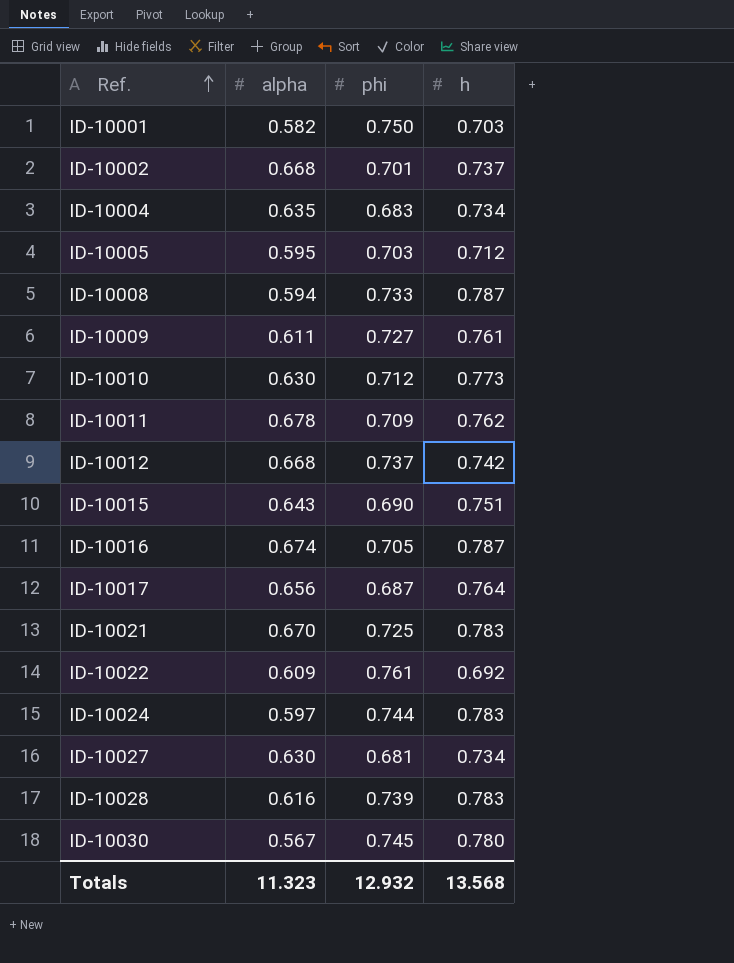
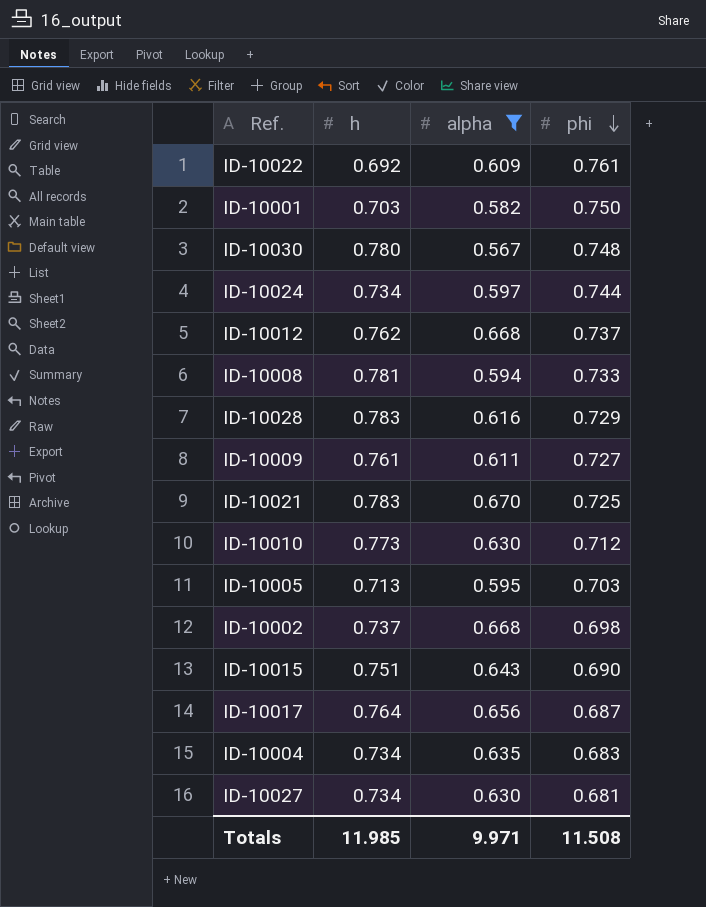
filter: none -> alpha <= 0.670
row order: Ref. ascending -> phi descending
column h | position: 4 -> 2
ID-10030 | phi: 0.745 -> 0.748
ID-10024 | h: 0.783 -> 0.734
ID-10012 | h: 0.742 -> 0.762
ID-10008 | h: 0.787 -> 0.781
ID-10028 | phi: 0.739 -> 0.729
ID-10005 | h: 0.712 -> 0.713
ID-10002 | phi: 0.701 -> 0.698
Totals | h: 13.568 -> 11.985
Totals | alpha: 11.323 -> 9.971
Totals | phi: 12.932 -> 11.508

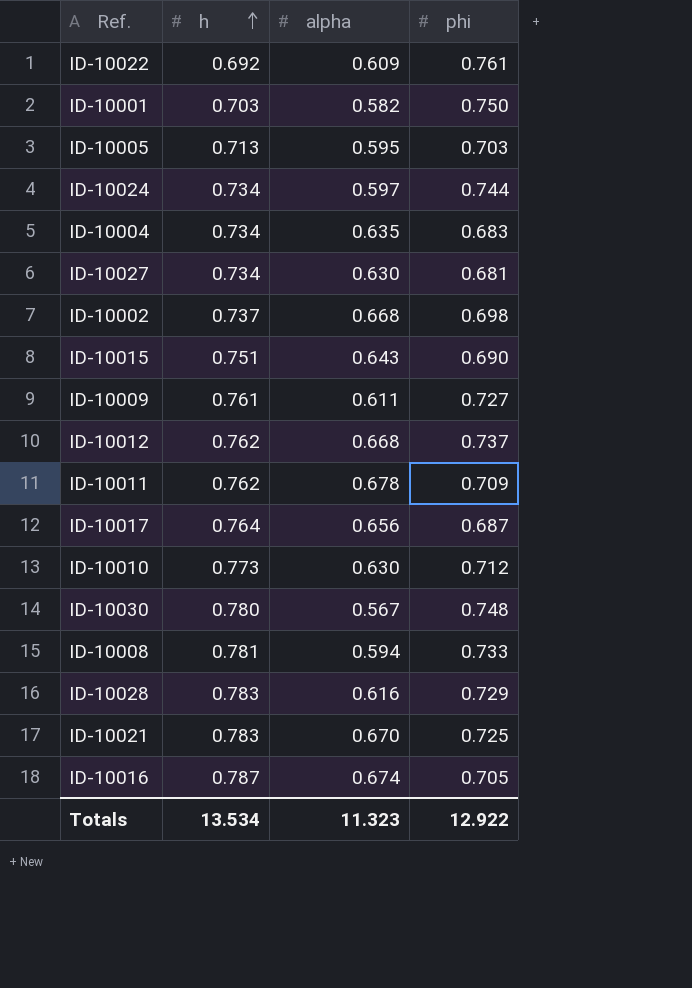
filter: alpha <= 0.670 -> none
row order: phi descending -> h ascending
Totals | h: 11.985 -> 13.534
Totals | alpha: 9.971 -> 11.323
Totals | phi: 11.508 -> 12.922

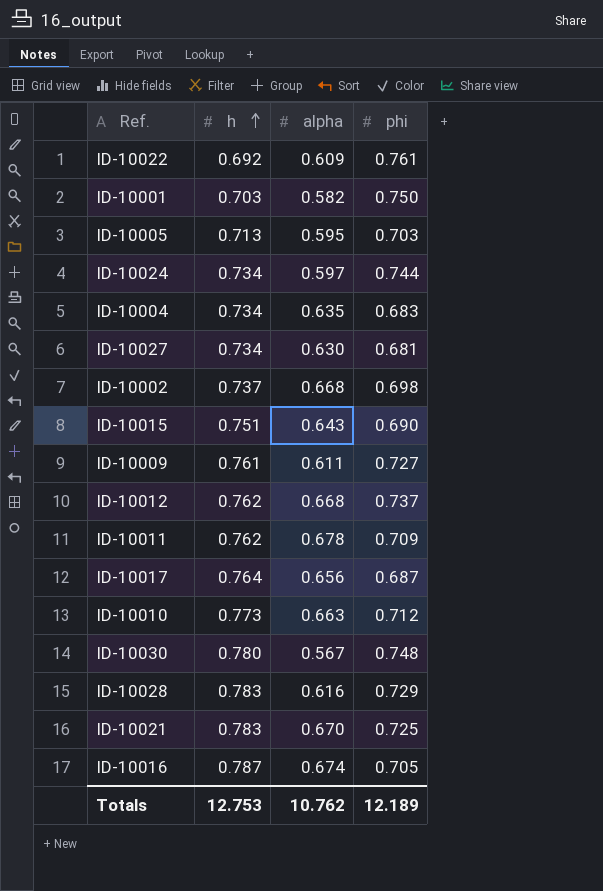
row ID-10008: 0.781 | 0.594 | 0.733 -> none
ID-10010 | alpha: 0.630 -> 0.663
Totals | h: 13.534 -> 12.753
Totals | alpha: 11.323 -> 10.762
Totals | phi: 12.922 -> 12.189

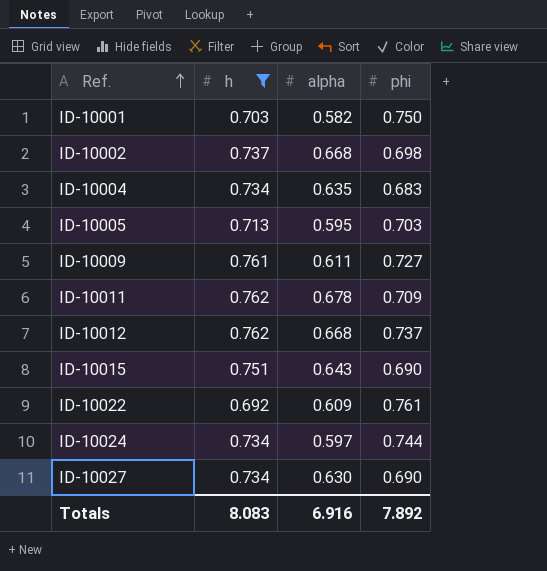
filter: none -> h <= 0.762
row order: h ascending -> Ref. ascending
ID-10027 | phi: 0.681 -> 0.690
Totals | h: 12.753 -> 8.083
Totals | alpha: 10.762 -> 6.916
Totals | phi: 12.189 -> 7.892

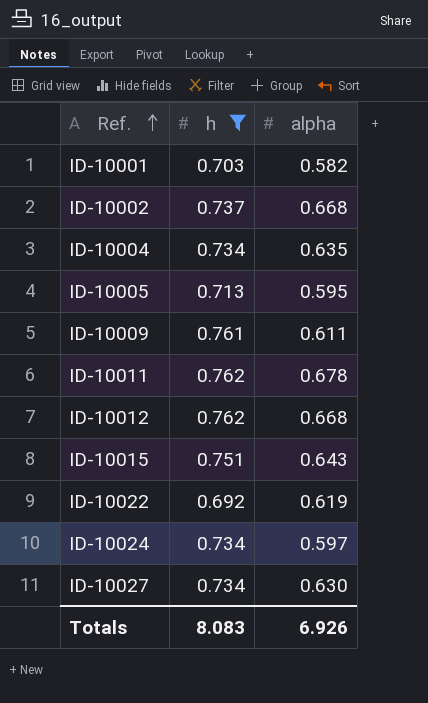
column phi | position: 4 -> none
ID-10022 | alpha: 0.609 -> 0.619
Totals | alpha: 6.916 -> 6.926

